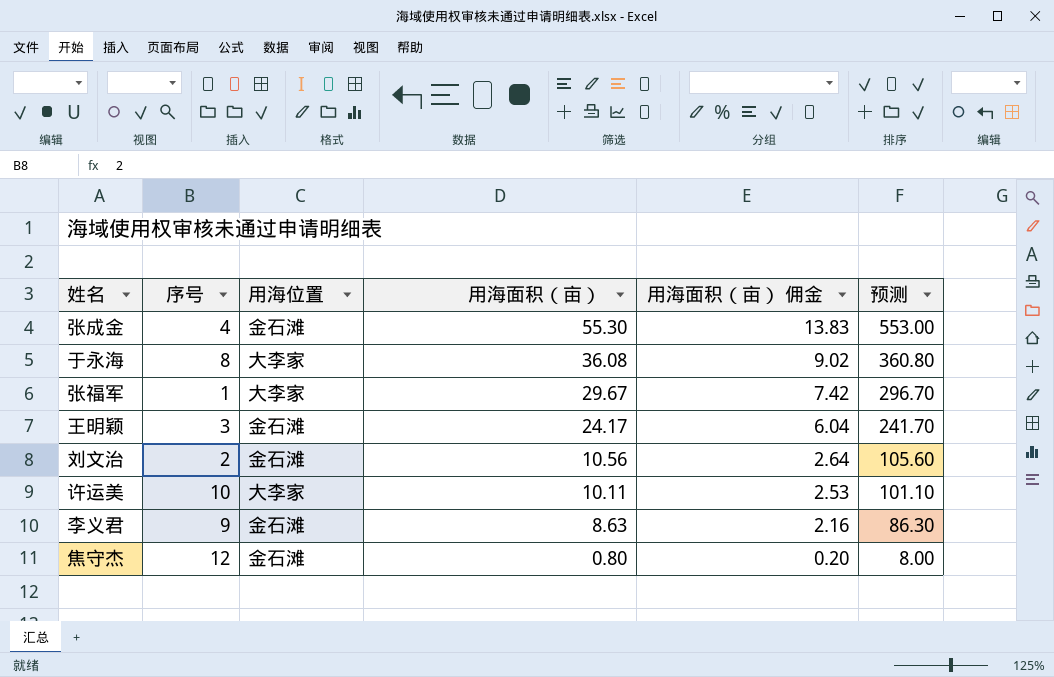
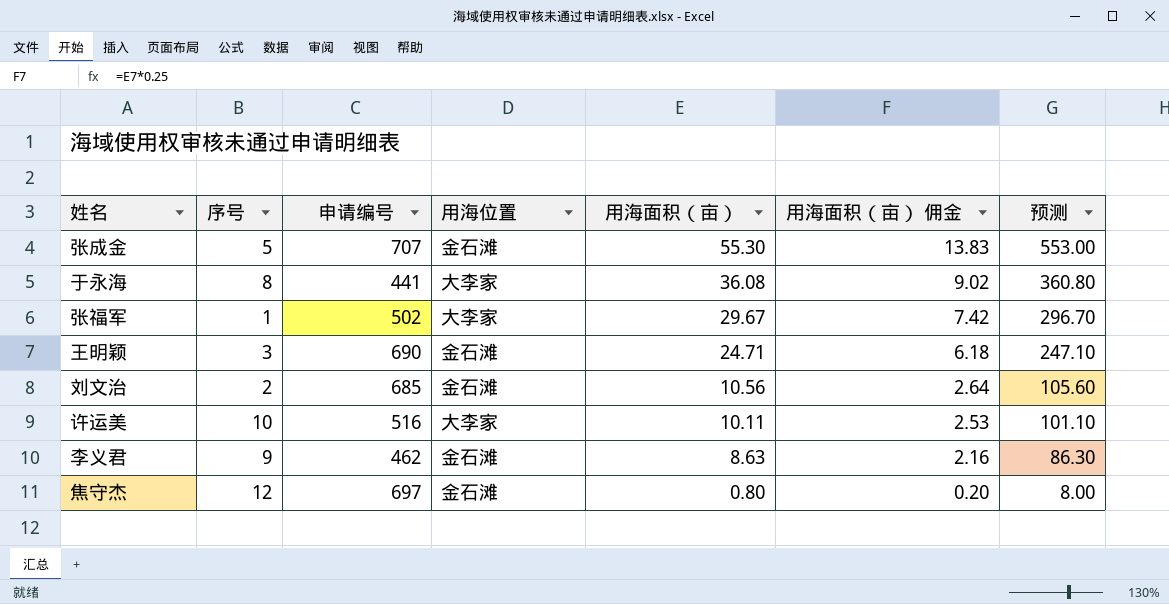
column 申请编号 | position: none -> 3
张成金 | 序号: 4 -> 5
王明颖 | 用海面积（亩）: 24.17 -> 24.71
王明颖 | 用海面积（亩） 佣金: 6.04 -> 6.18
王明颖 | 预测: 241.70 -> 247.10

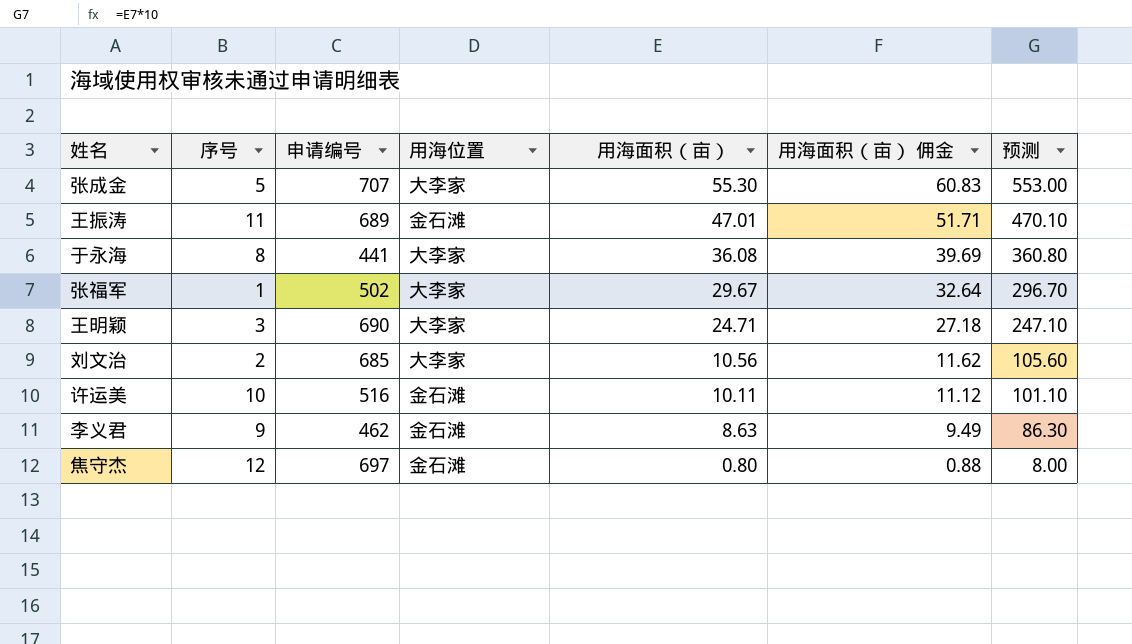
column 用海面积（亩） 佣金 | formula: [用海面积（亩）] * 0.25 -> [用海面积（亩）] * 1.1
张成金 | 用海位置: 金石滩 -> 大李家
row 王振涛: none -> 11 | 689 | 金石滩 | 47.01 | 51.71 | 470.10
王明颖 | 用海位置: 金石滩 -> 大李家
刘文治 | 用海位置: 金石滩 -> 大李家
许运美 | 用海位置: 大李家 -> 金石滩

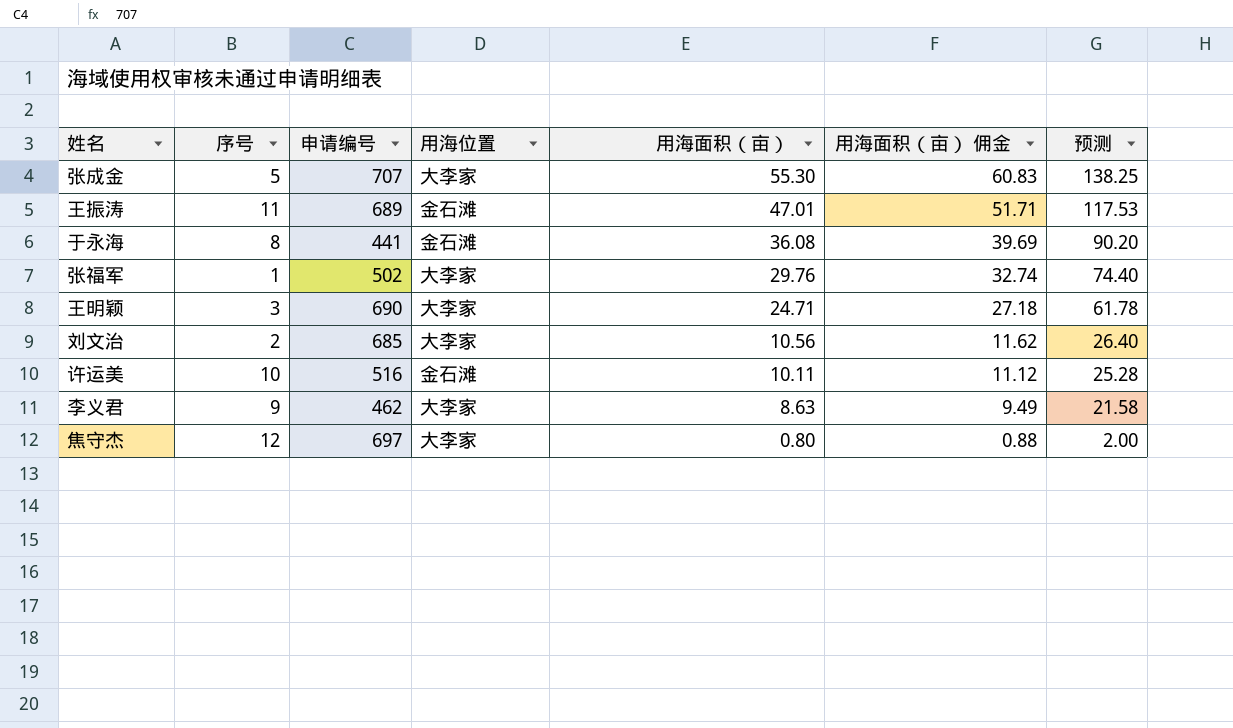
column 预测 | formula: [用海面积（亩）] * 10 -> [用海面积（亩）] * 2.5
于永海 | 用海位置: 大李家 -> 金石滩
张福军 | 用海面积（亩）: 29.67 -> 29.76
张福军 | 用海面积（亩） 佣金: 32.64 -> 32.74
李义君 | 用海位置: 金石滩 -> 大李家
焦守杰 | 用海位置: 金石滩 -> 大李家

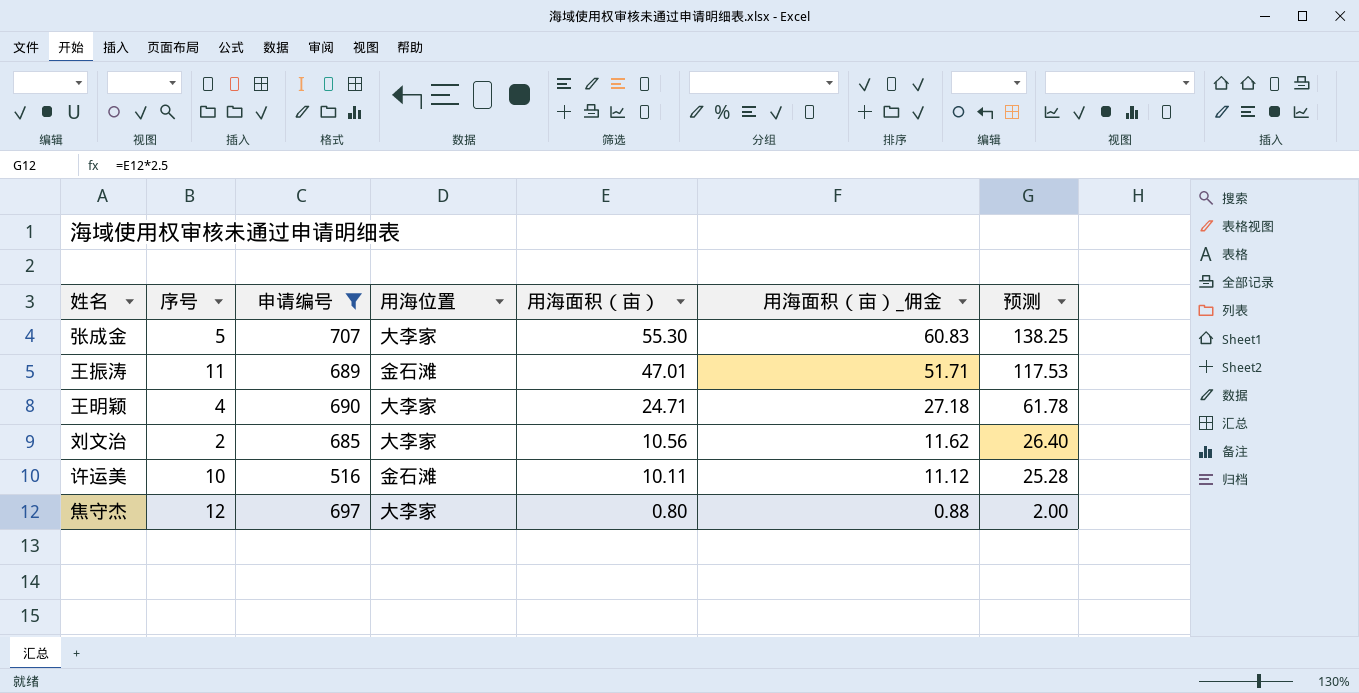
filter: none -> 申请编号 >= 516
column name: 用海面积（亩） 佣金 -> 用海面积（亩）_佣金
王明颖 | 序号: 3 -> 4

